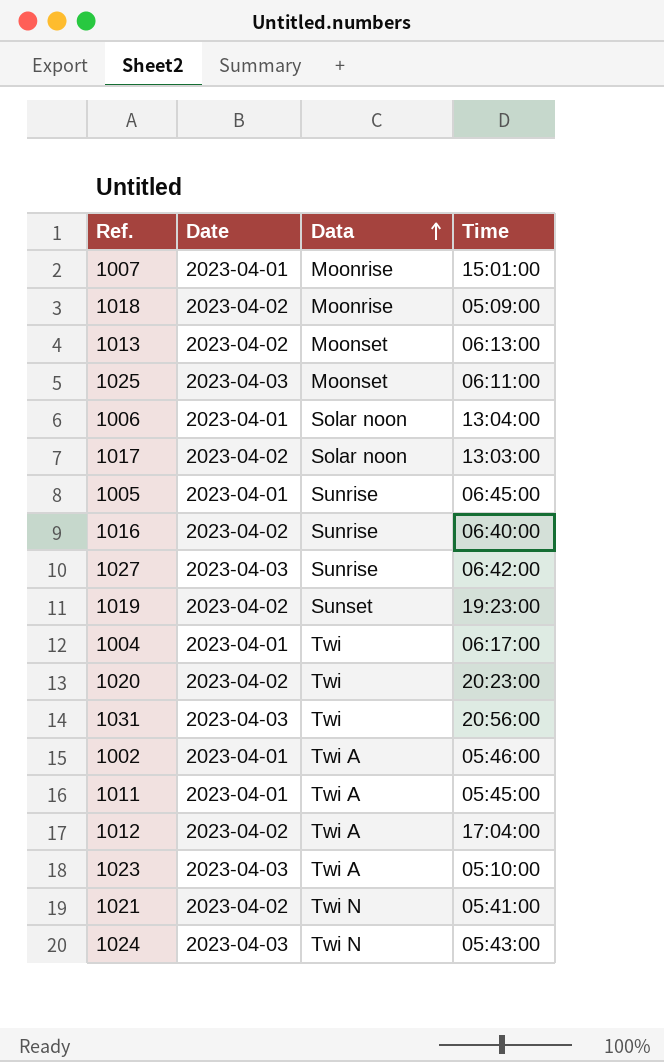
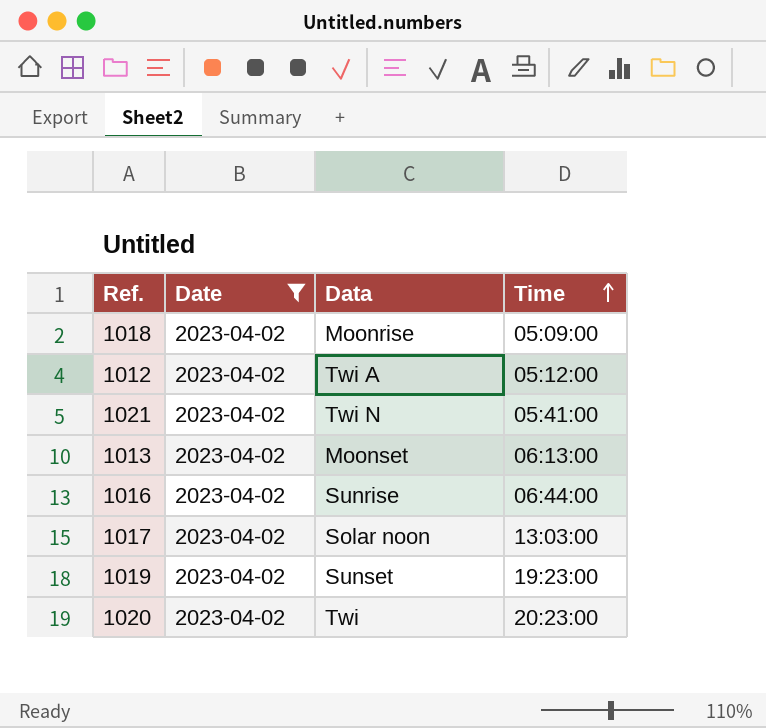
filter: none -> Date = 2023-04-02
row order: Data ascending -> Time ascending
1012 | Time: 17:04:00 -> 05:12:00
1016 | Time: 06:40:00 -> 06:44:00

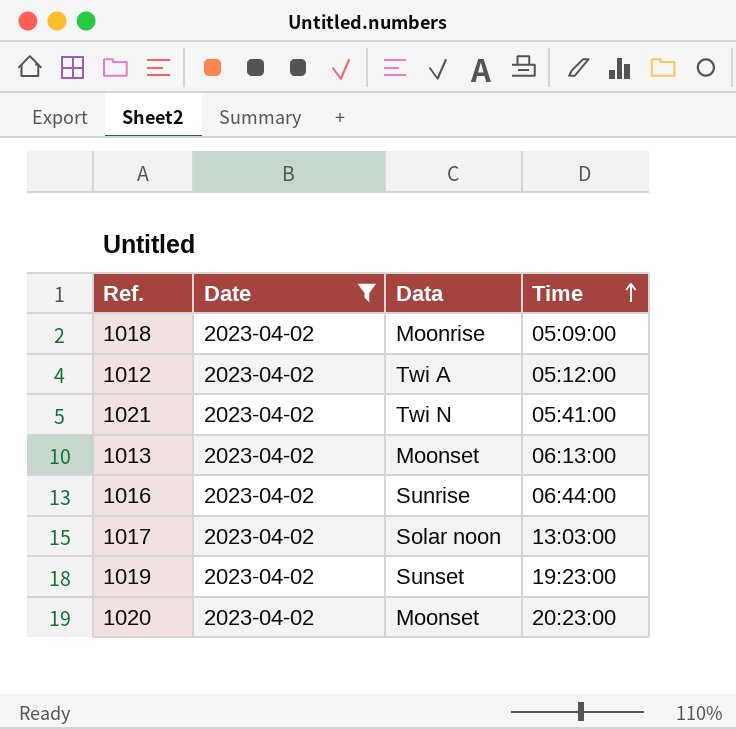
1020 | Data: Twi -> Moonset

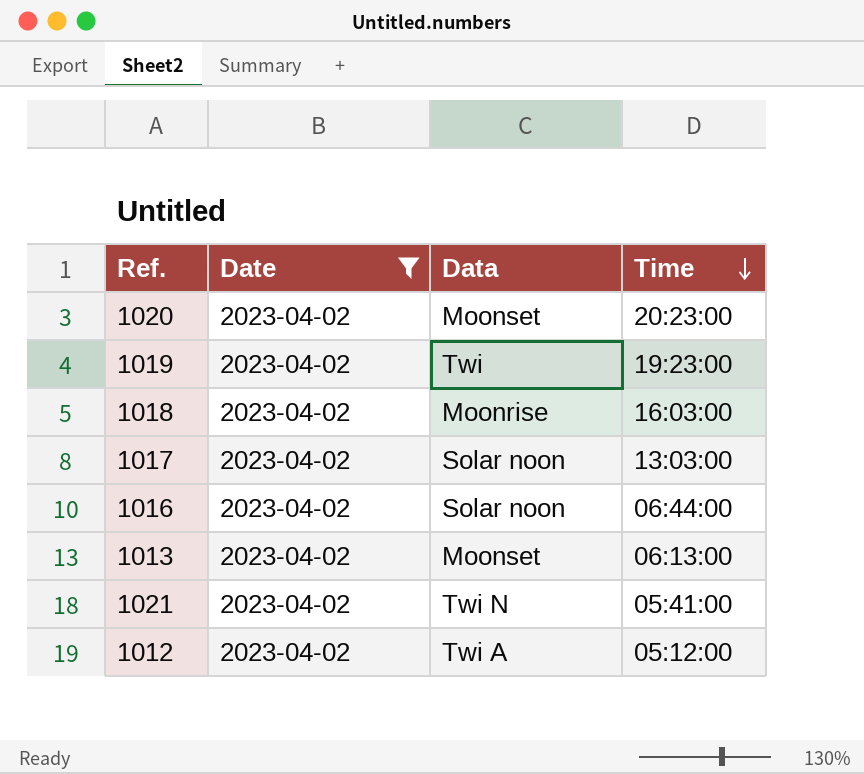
row order: Time ascending -> Time descending
1019 | Data: Sunset -> Twi
1018 | Time: 05:09:00 -> 16:03:00
1016 | Data: Sunrise -> Solar noon

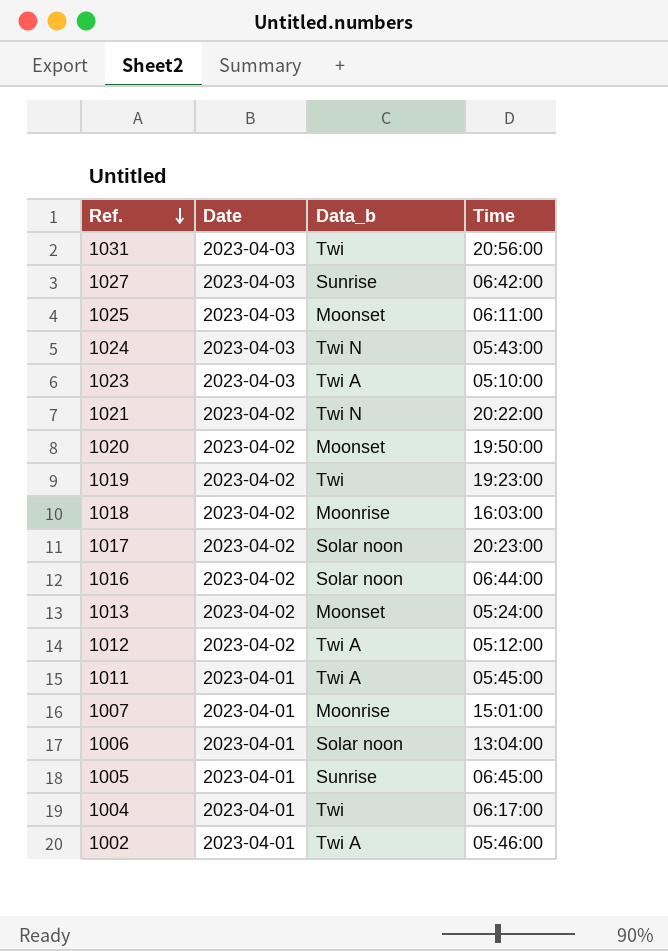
filter: Date = 2023-04-02 -> none
row order: Time descending -> Ref. descending
column name: Data -> Data_b
1021 | Time: 05:41:00 -> 20:22:00
1020 | Time: 20:23:00 -> 19:50:00
1017 | Time: 13:03:00 -> 20:23:00
1013 | Time: 06:13:00 -> 05:24:00

